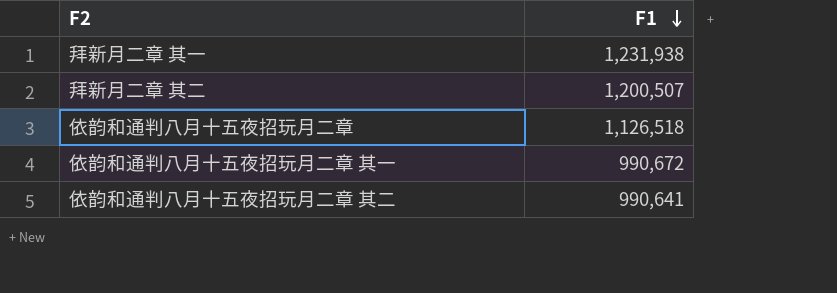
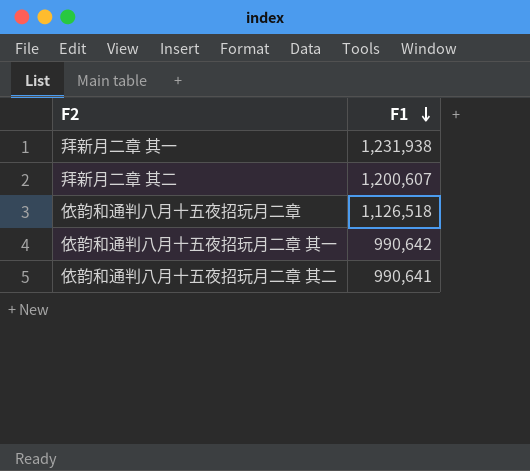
拜新月二章 其二 | F1: 1,200,507 -> 1,200,607
依韵和通判八月十五夜招玩月二章 其一 | F1: 990,672 -> 990,642

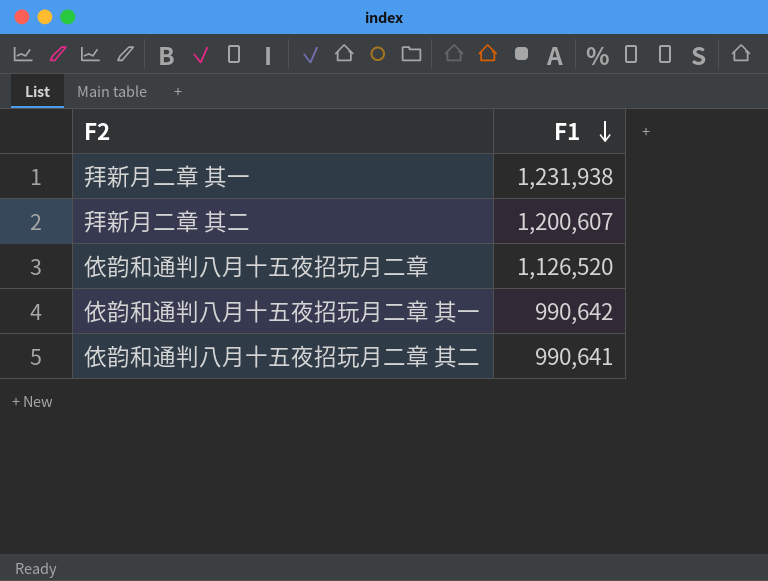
依韵和通判八月十五夜招玩月二章 | F1: 1,126,518 -> 1,126,520

